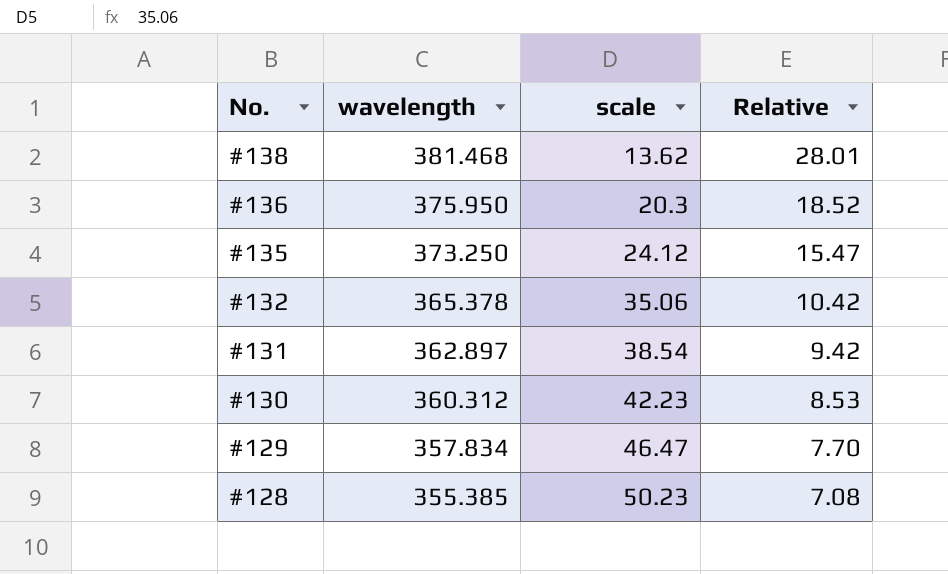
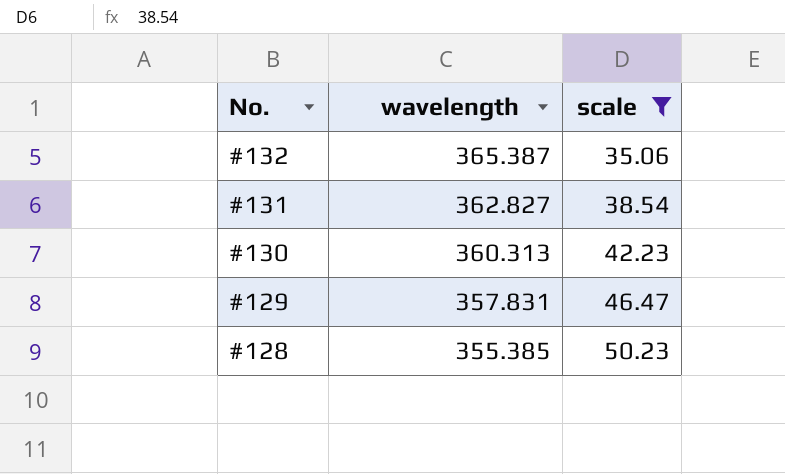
filter: none -> scale >= 35.06
column Relative | formula: [wavelength] / [scale] -> none
#132 | wavelength: 365.378 -> 365.387
#131 | wavelength: 362.897 -> 362.827
#130 | wavelength: 360.312 -> 360.313
#129 | wavelength: 357.834 -> 357.831

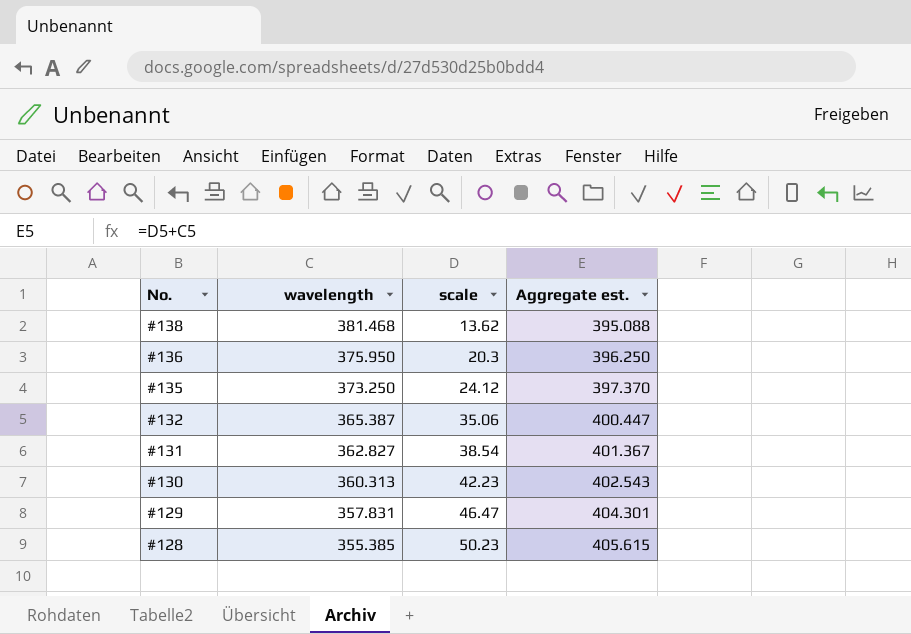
filter: scale >= 35.06 -> none
column Aggregate est. | formula: none -> [wavelength] + [scale]

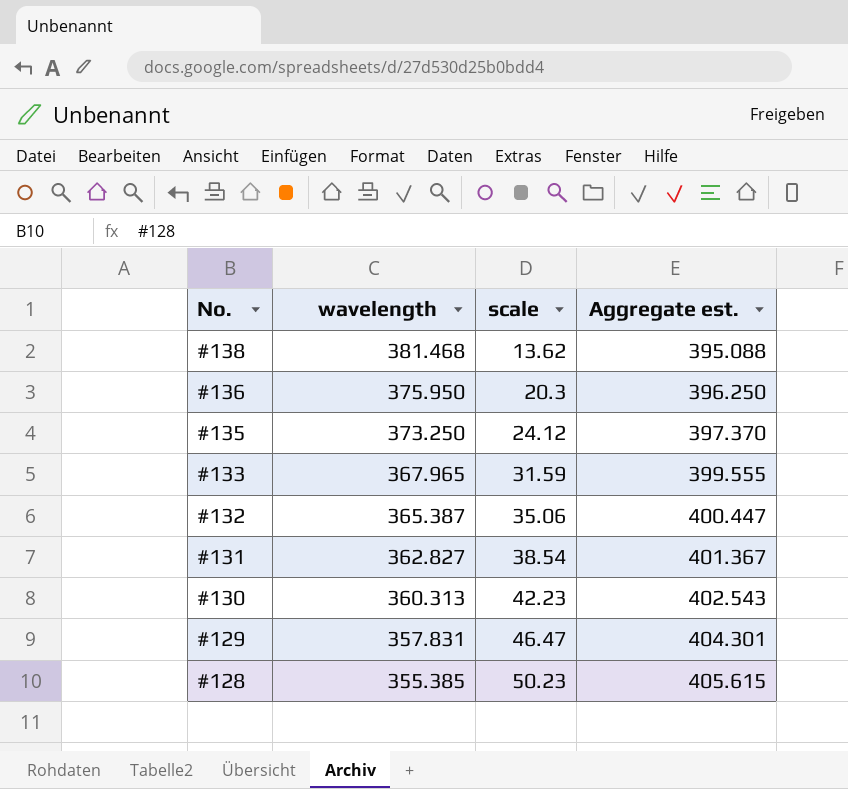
row #133: none -> 367.965 | 31.59 | 399.555

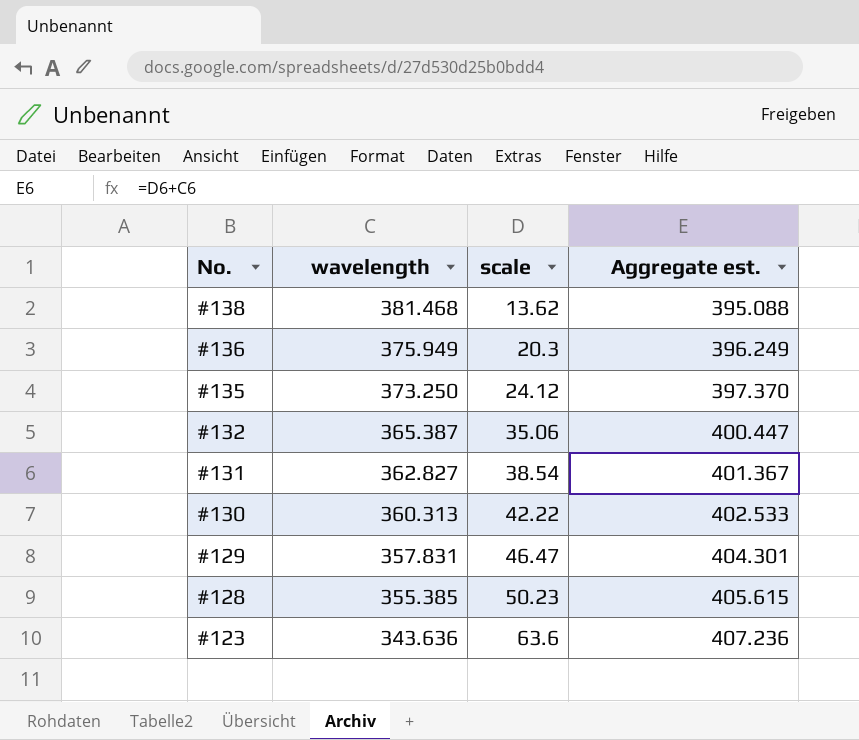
row #133: 367.965 | 31.59 | 399.555 -> none
#136 | wavelength: 375.950 -> 375.949
#136 | Aggregate est.: 396.250 -> 396.249
#130 | scale: 42.23 -> 42.22
#130 | Aggregate est.: 402.543 -> 402.533
row #123: none -> 343.636 | 63.6 | 407.236

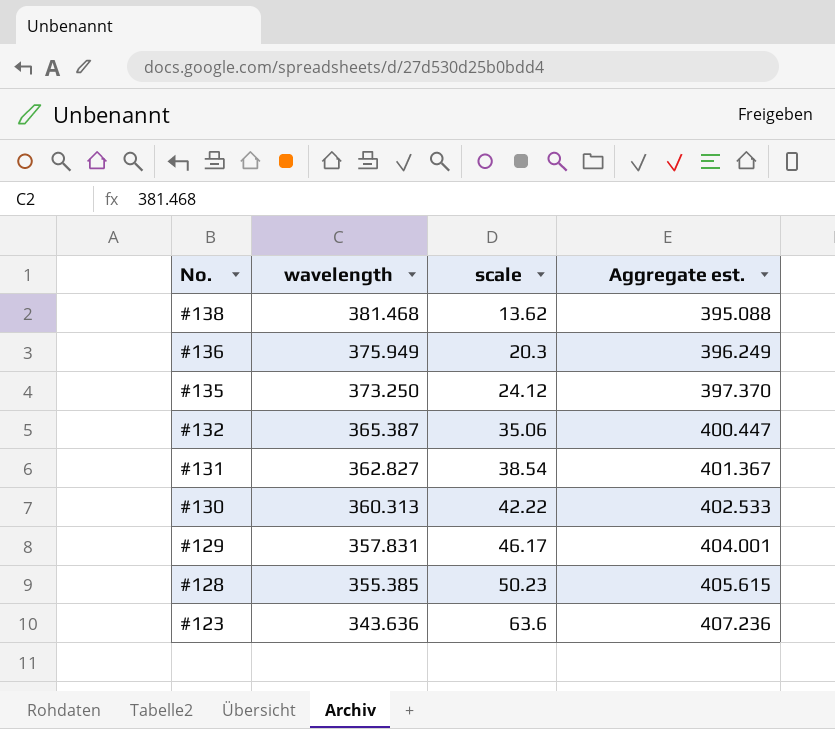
#129 | scale: 46.47 -> 46.17
#129 | Aggregate est.: 404.301 -> 404.001

